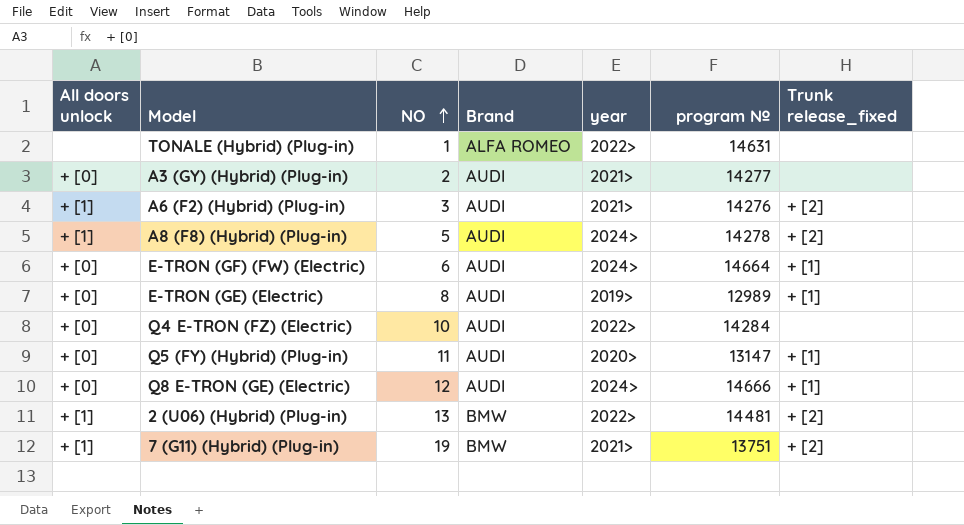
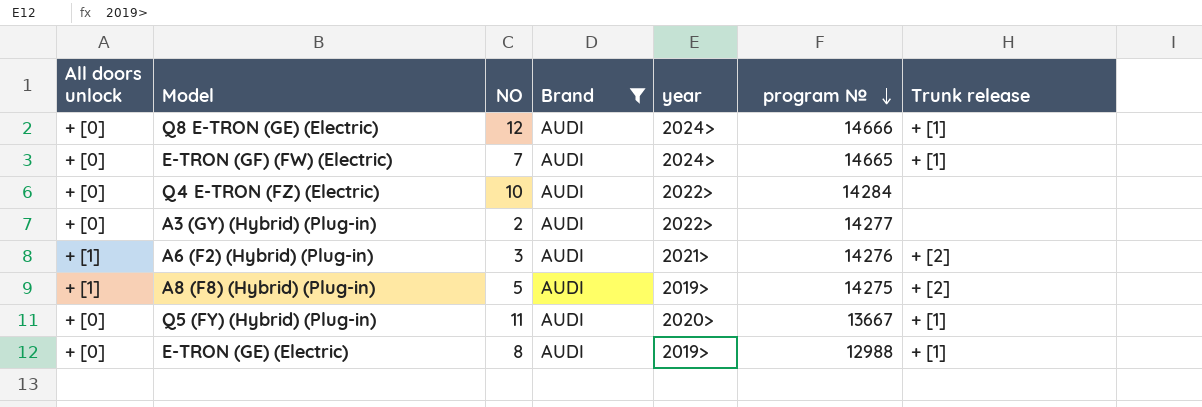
filter: none -> Brand = AUDI
row order: NO ascending -> program № descending
column name: Trunk release_fixed -> Trunk release
E-TRON (GF) (FW) (Electric) | NO: 6 -> 7
E-TRON (GF) (FW) (Electric) | program №: 14664 -> 14665
A3 (GY) (Hybrid) (Plug-in) | year: 2021> -> 2022>
A8 (F8) (Hybrid) (Plug-in) | year: 2024> -> 2019>
A8 (F8) (Hybrid) (Plug-in) | program №: 14278 -> 14275
Q5 (FY) (Hybrid) (Plug-in) | program №: 13147 -> 13667
E-TRON (GE) (Electric) | program №: 12989 -> 12988

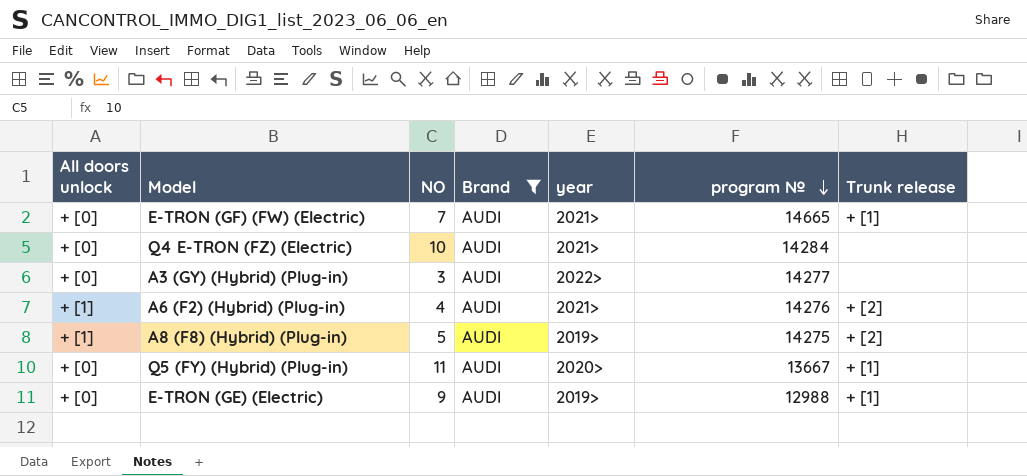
row Q8 E-TRON (GE) (Electric): + [0] | 12 | AUDI | 2024> | 14666 | + [1] -> none
E-TRON (GF) (FW) (Electric) | year: 2024> -> 2021>
Q4 E-TRON (FZ) (Electric) | year: 2022> -> 2021>
A3 (GY) (Hybrid) (Plug-in) | NO: 2 -> 3
A6 (F2) (Hybrid) (Plug-in) | NO: 3 -> 4
E-TRON (GE) (Electric) | NO: 8 -> 9

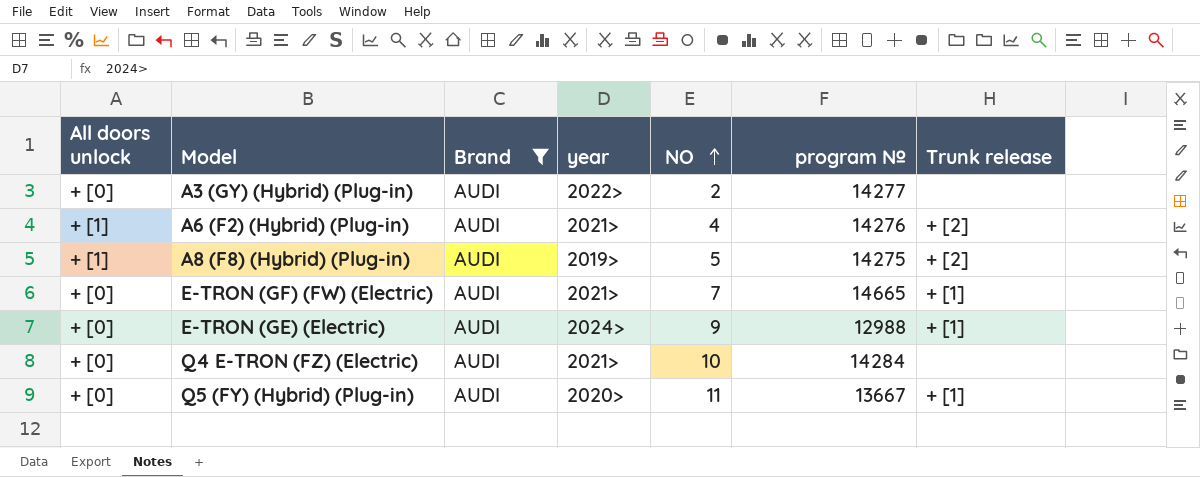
row order: program № descending -> NO ascending
column NO | position: 3 -> 5
A3 (GY) (Hybrid) (Plug-in) | NO: 3 -> 2
E-TRON (GE) (Electric) | year: 2019> -> 2024>

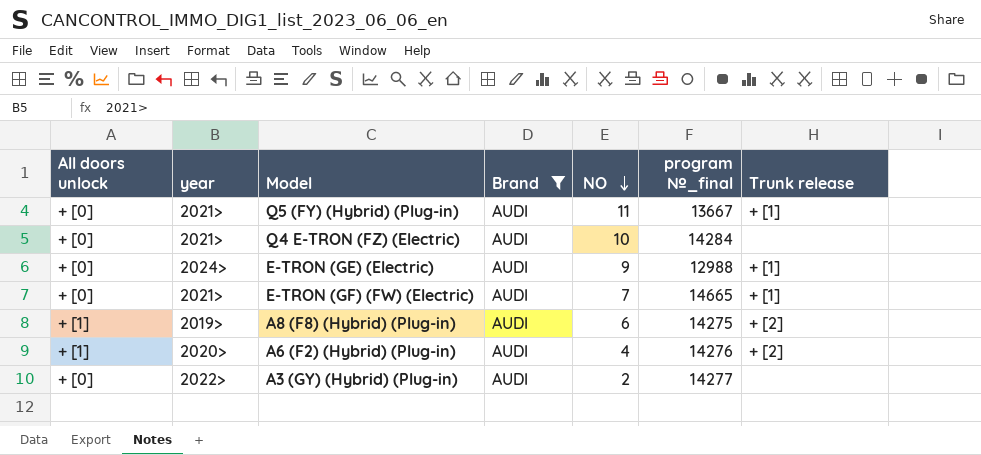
row order: NO ascending -> NO descending
column year | position: 4 -> 2
column name: program № -> program №_final
Q5 (FY) (Hybrid) (Plug-in) | year: 2020> -> 2021>
A8 (F8) (Hybrid) (Plug-in) | NO: 5 -> 6
A6 (F2) (Hybrid) (Plug-in) | year: 2021> -> 2020>

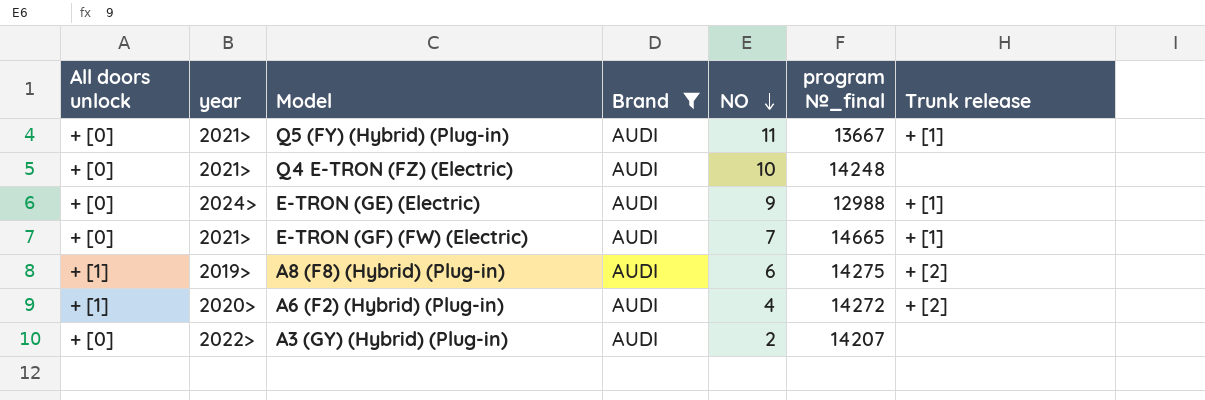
Q4 E-TRON (FZ) (Electric) | program №_final: 14284 -> 14248
A6 (F2) (Hybrid) (Plug-in) | program №_final: 14276 -> 14272
A3 (GY) (Hybrid) (Plug-in) | program №_final: 14277 -> 14207

